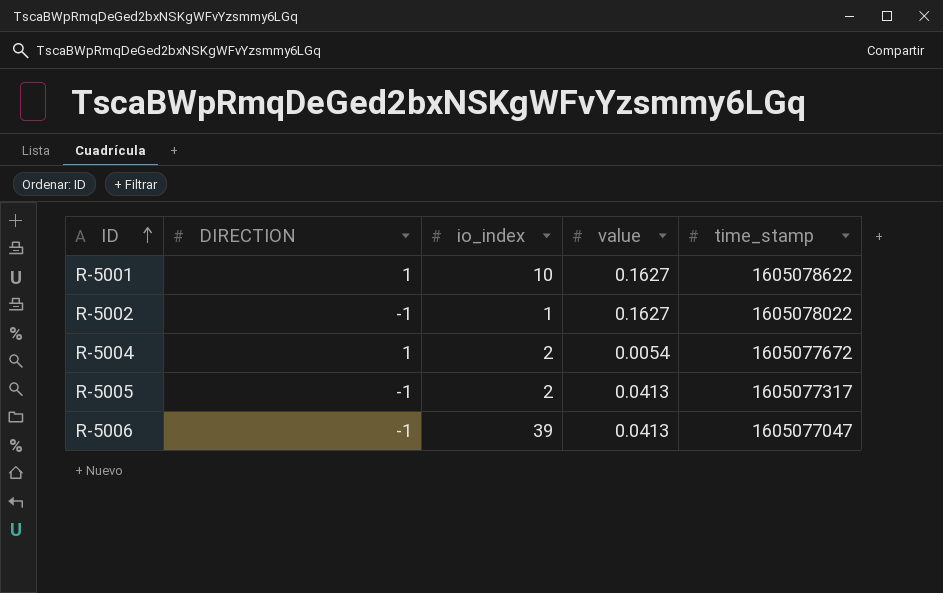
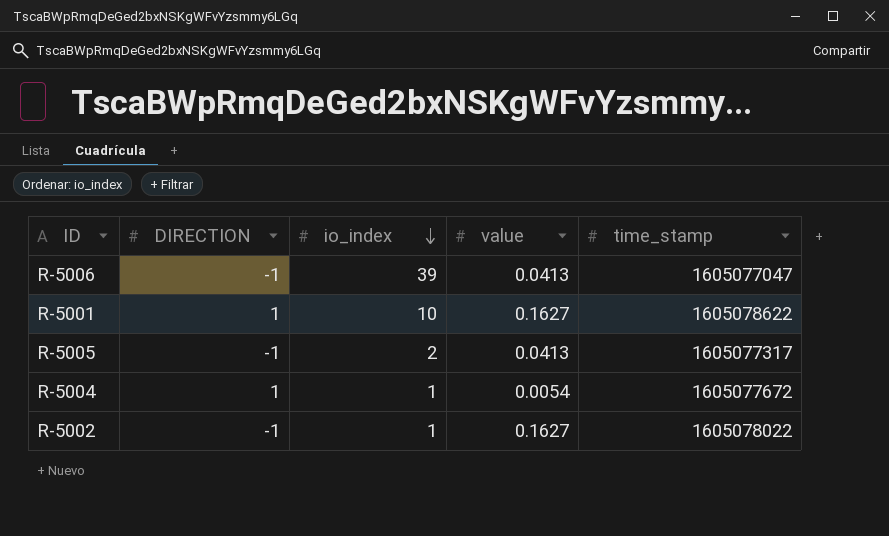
row order: ID ascending -> io_index descending
R-5004 | io_index: 2 -> 1

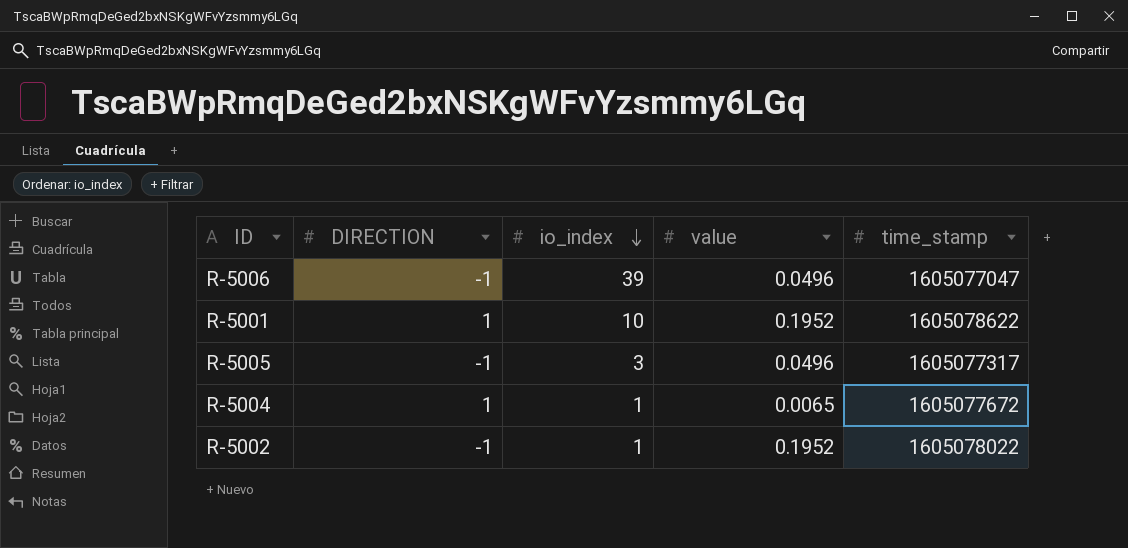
R-5006 | value: 0.0413 -> 0.0496
R-5001 | value: 0.1627 -> 0.1952
R-5005 | io_index: 2 -> 3
R-5005 | value: 0.0413 -> 0.0496
R-5004 | value: 0.0054 -> 0.0065
R-5002 | value: 0.1627 -> 0.1952

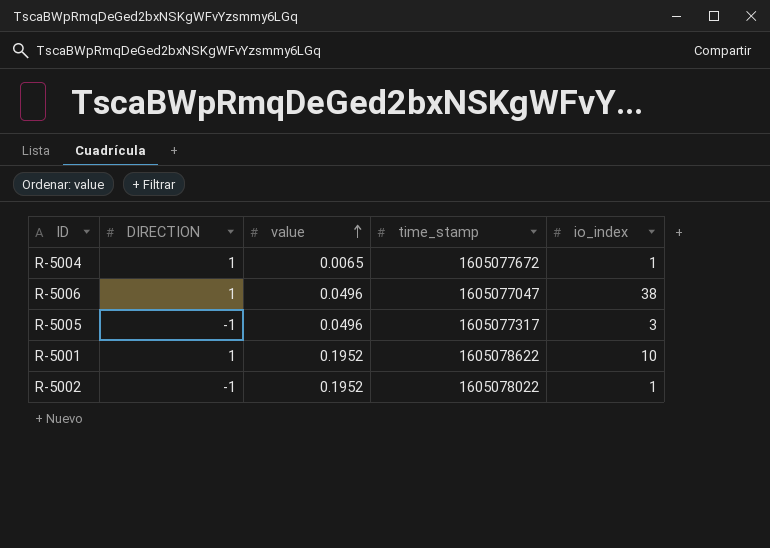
row order: io_index descending -> value ascending
column io_index | position: 3 -> 5
R-5006 | DIRECTION: -1 -> 1
R-5006 | io_index: 39 -> 38

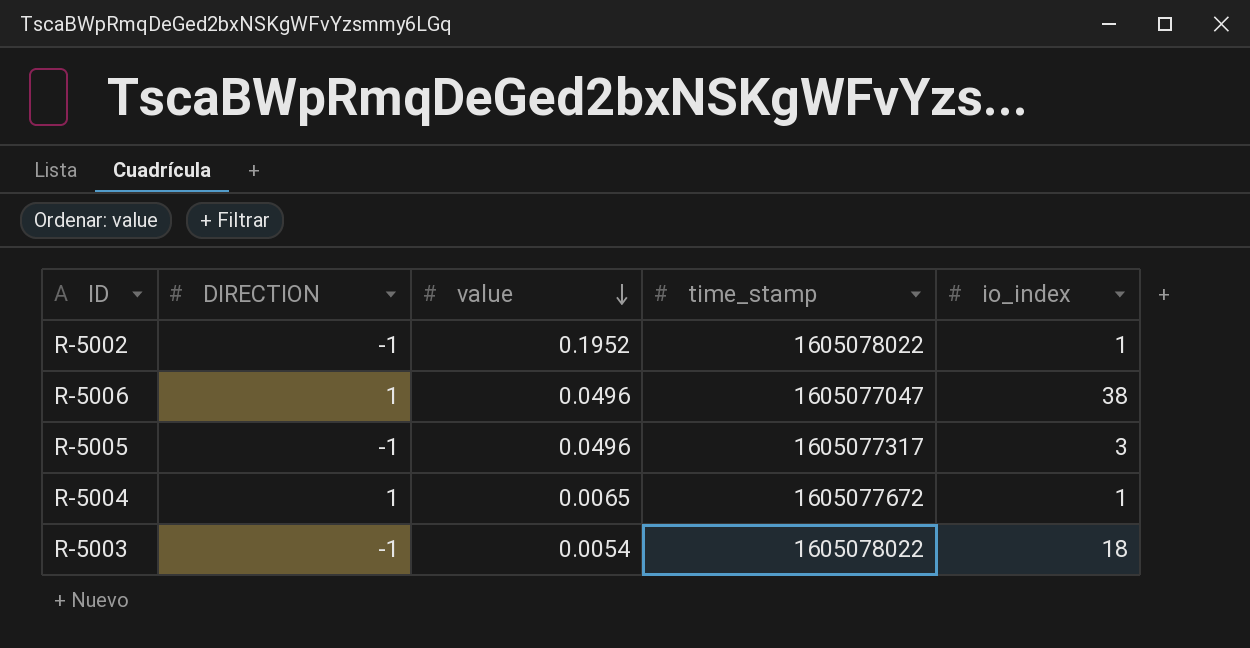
row order: value ascending -> value descending
row R-5001: 1 | 0.1952 | 1605078622 | 10 -> none
row R-5003: none -> -1 | 0.0054 | 1605078022 | 18

